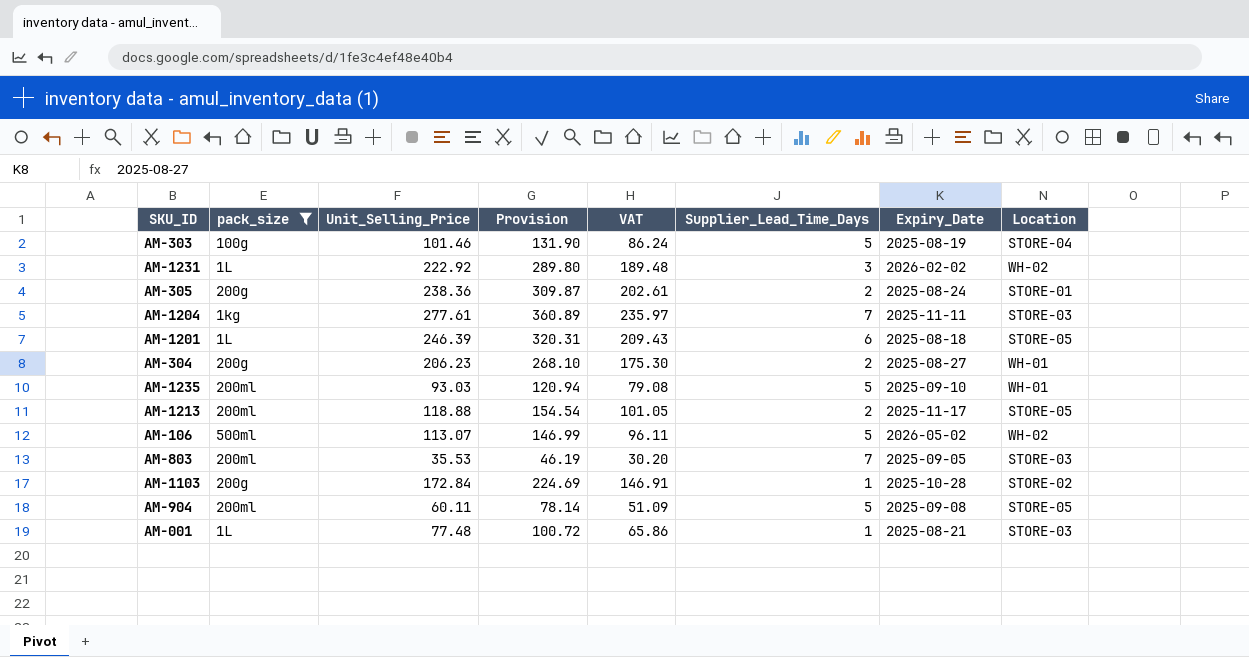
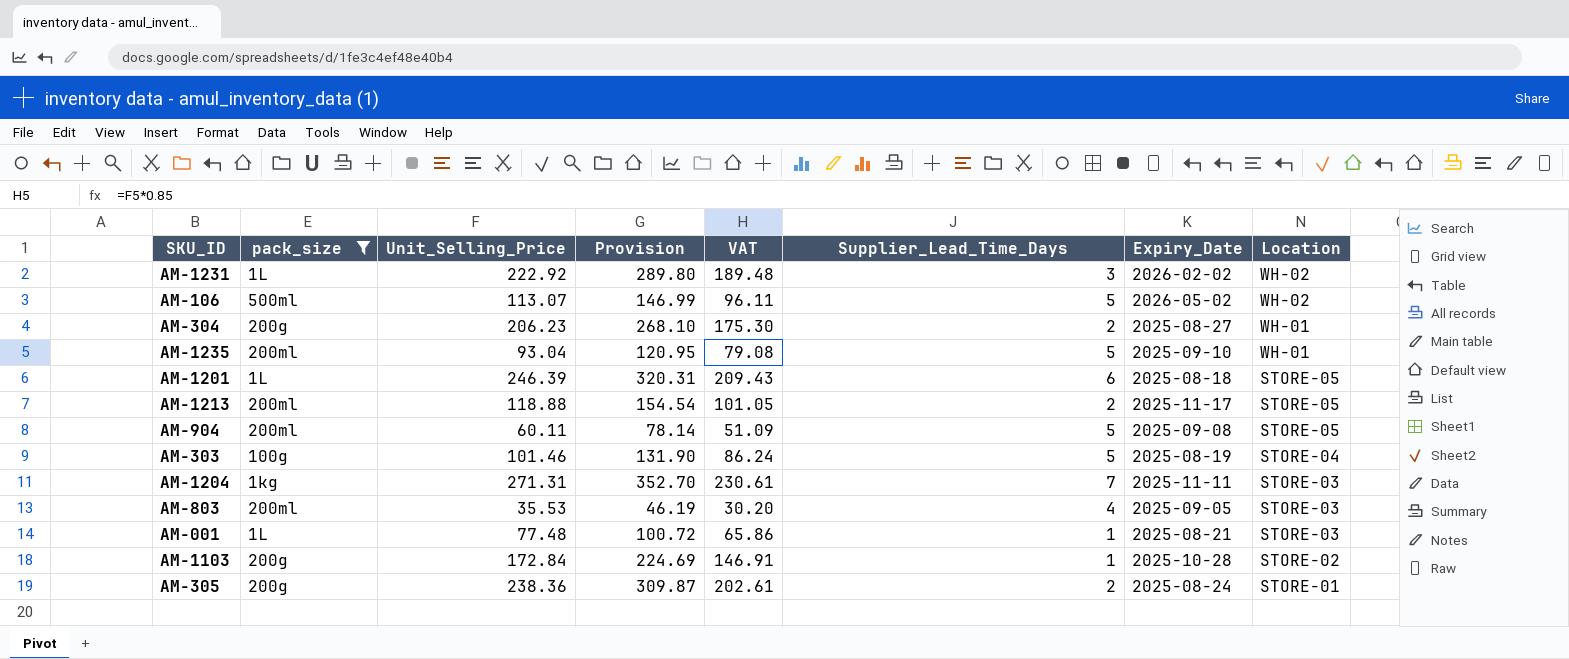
row order: none -> Location descending
AM-1235 | Unit_Selling_Price: 93.03 -> 93.04
AM-1235 | Provision: 120.94 -> 120.95
AM-1204 | Unit_Selling_Price: 277.61 -> 271.31
AM-1204 | Provision: 360.89 -> 352.70
AM-1204 | VAT: 235.97 -> 230.61
AM-803 | Supplier_Lead_Time_Days: 7 -> 4

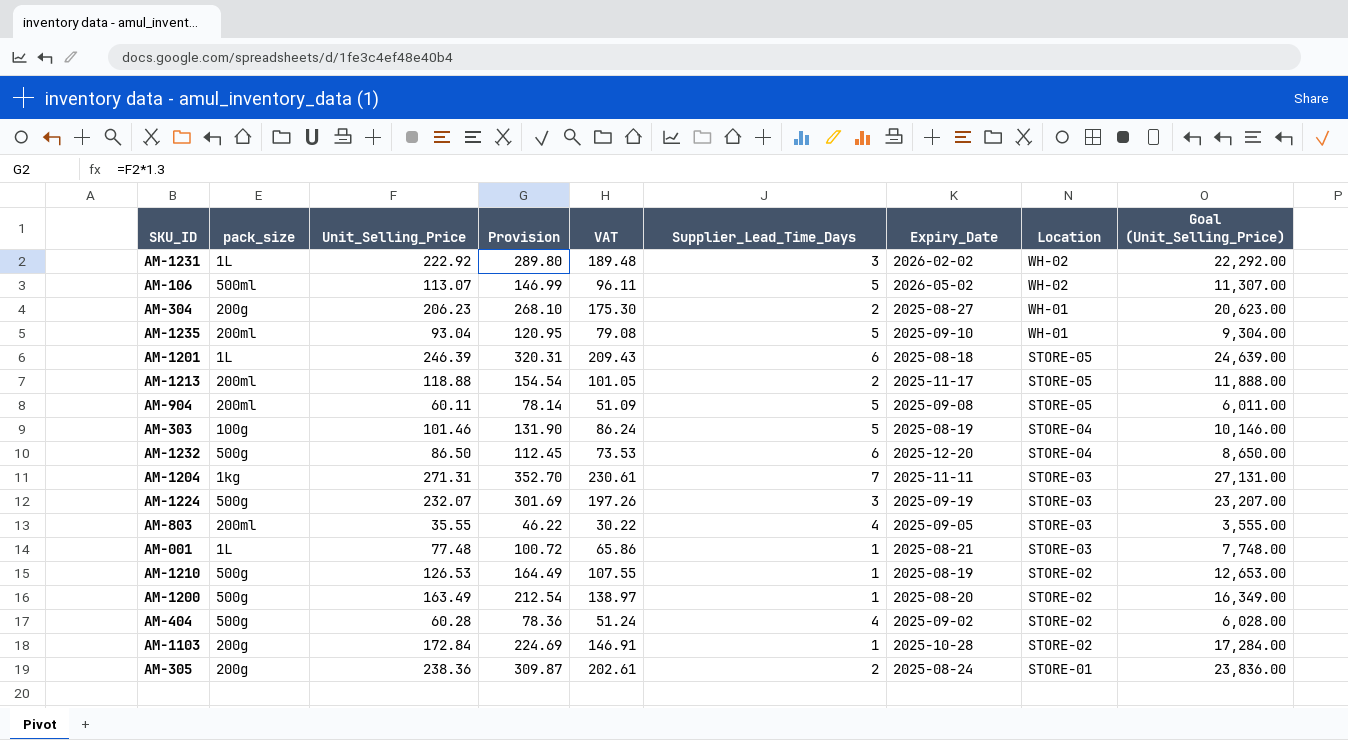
filter: pack_size != 500g -> none
column Goal (Unit_Selling_Price) | formula: none -> [Unit_Selling_Price] * 100
AM-803 | Unit_Selling_Price: 35.53 -> 35.55
AM-803 | Provision: 46.19 -> 46.22
AM-803 | VAT: 30.20 -> 30.22

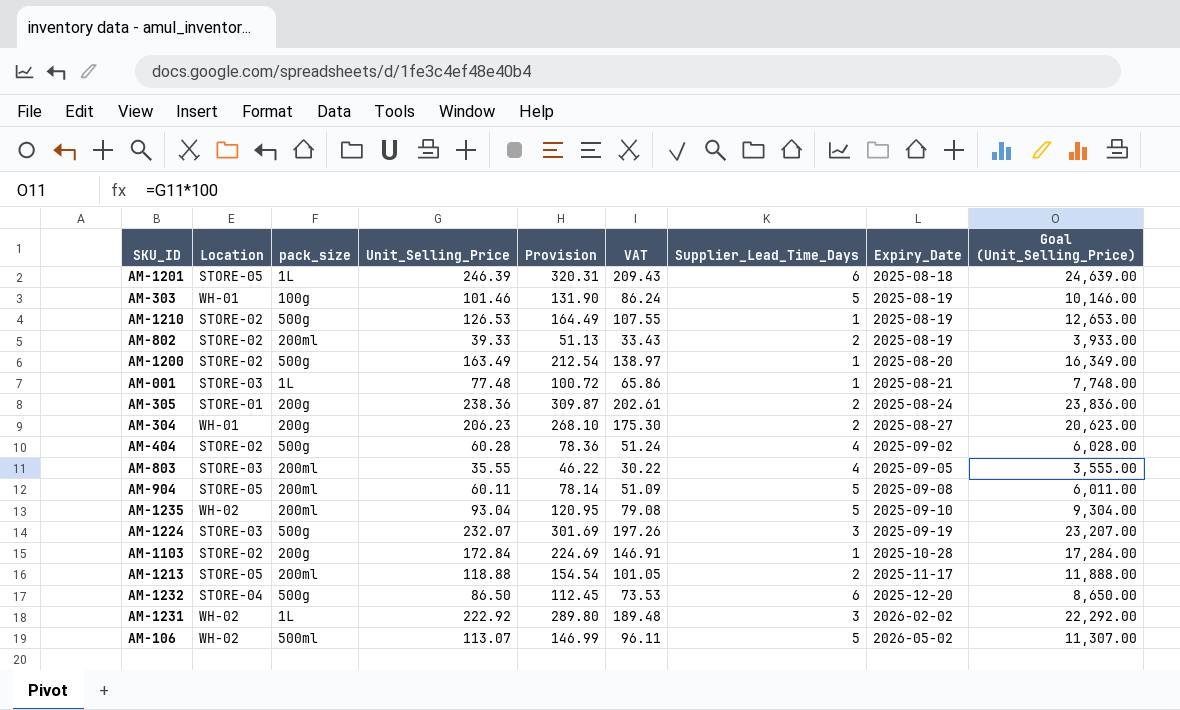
row order: Location descending -> Expiry_Date ascending
column Location | position: 8 -> 2
row AM-1204: 1kg | 271.31 | 352.70 | 230.61 | 7 | 2025-11-11 | STORE-03 | 27,131.00 -> none
AM-303 | Location: STORE-04 -> WH-01
row AM-802: none -> STORE-02 | 200ml | 39.33 | 51.13 | 33.43 | 2 | 2025-08-19 | 3,933.00
AM-1235 | Location: WH-01 -> WH-02

